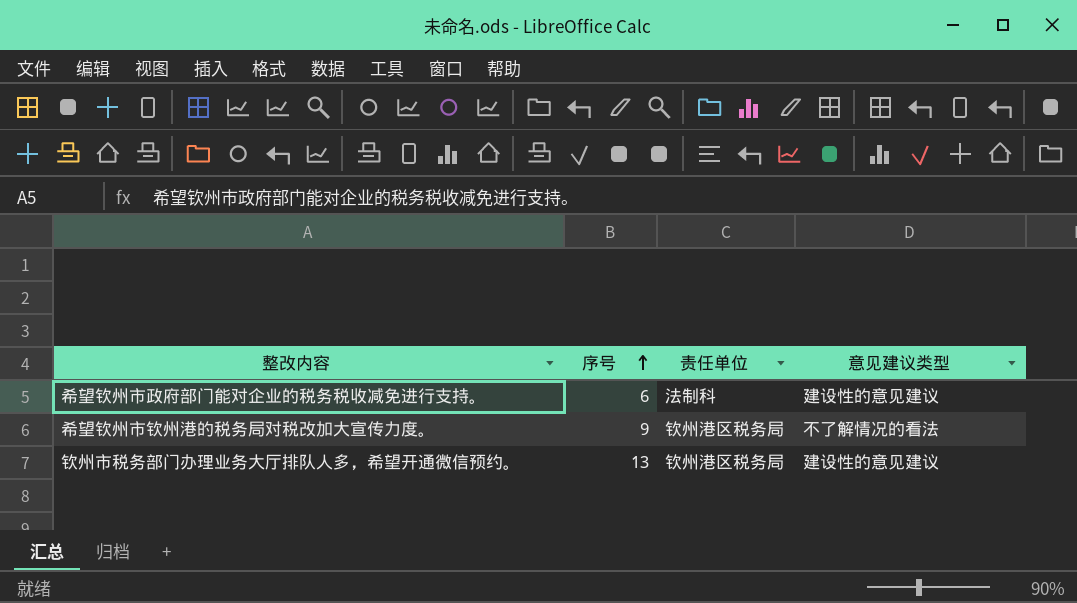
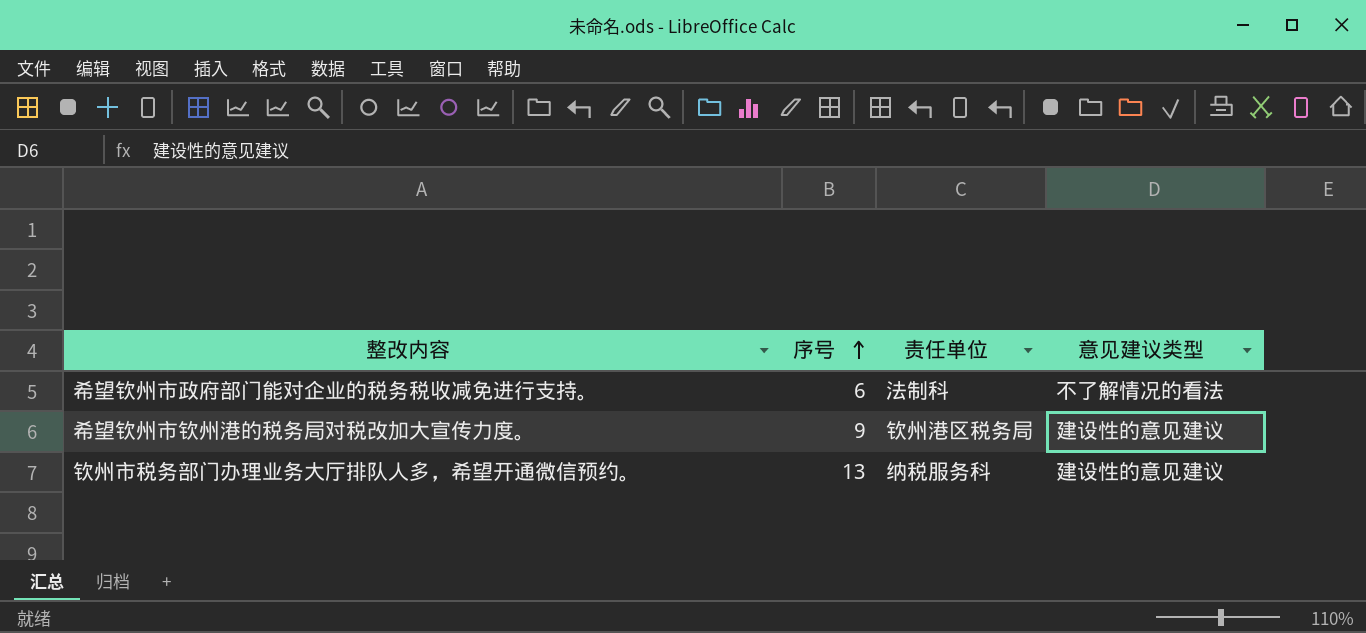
希望钦州市政府部门能对企业的税务税收减免进行支持。 | 意见建议类型: 建设性的意见建议 -> 不了解情况的看法
希望钦州市钦州港的税务局对税改加大宣传力度。 | 意见建议类型: 不了解情况的看法 -> 建设性的意见建议
钦州市税务部门办理业务大厅排队人多，希望开通微信预约。 | 责任单位: 钦州港区税务局 -> 纳税服务科

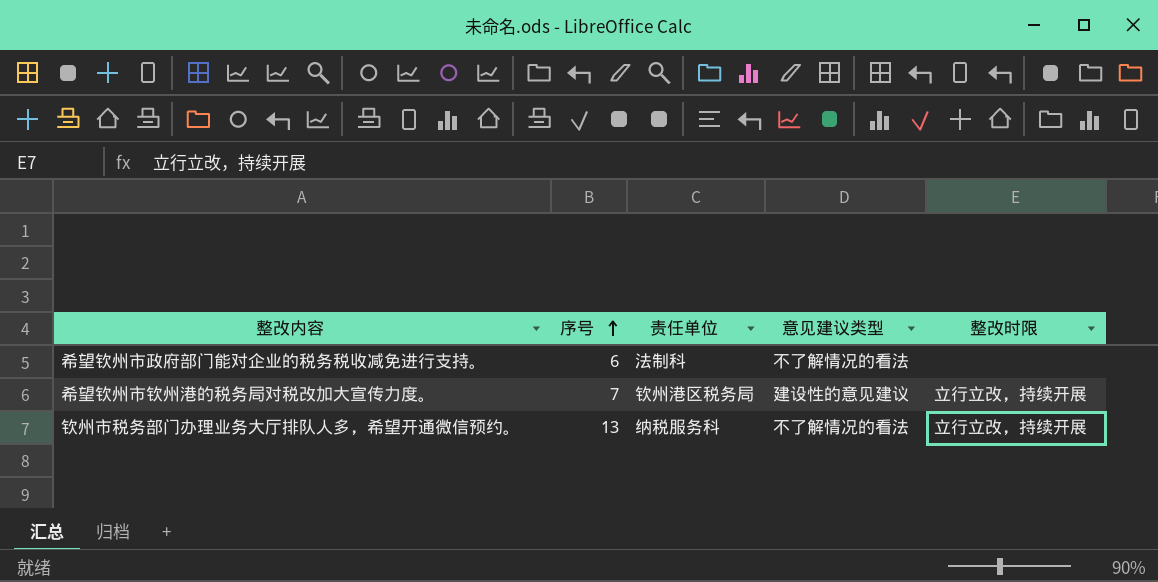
column 整改时限 | position: none -> 5
希望钦州市钦州港的税务局对税改加大宣传力度。 | 序号: 9 -> 7
钦州市税务部门办理业务大厅排队人多，希望开通微信预约。 | 意见建议类型: 建设性的意见建议 -> 不了解情况的看法

